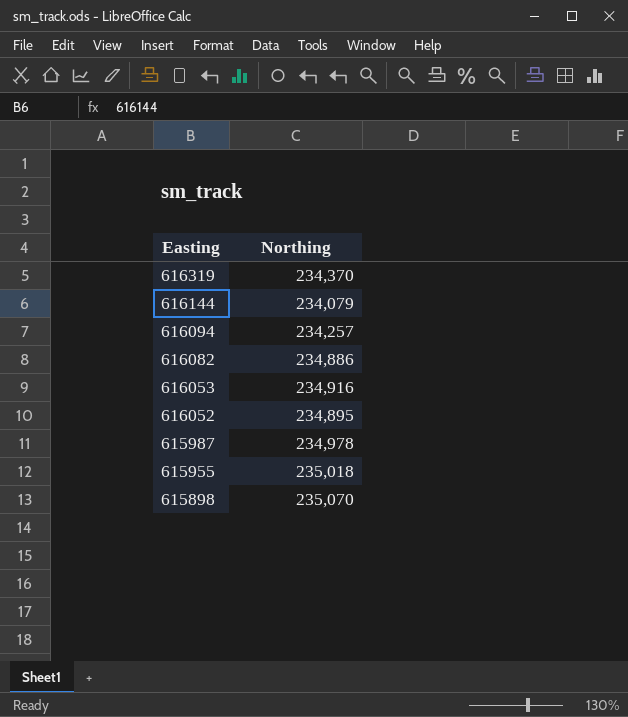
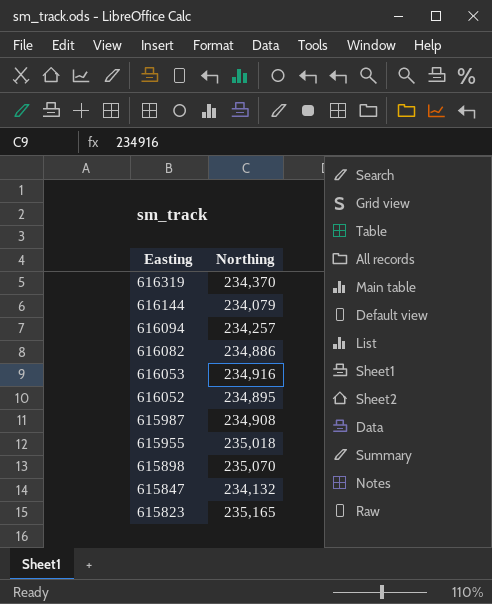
615987 | Northing: 234,978 -> 234,908
row 615847: none -> 234,132
row 615823: none -> 235,165

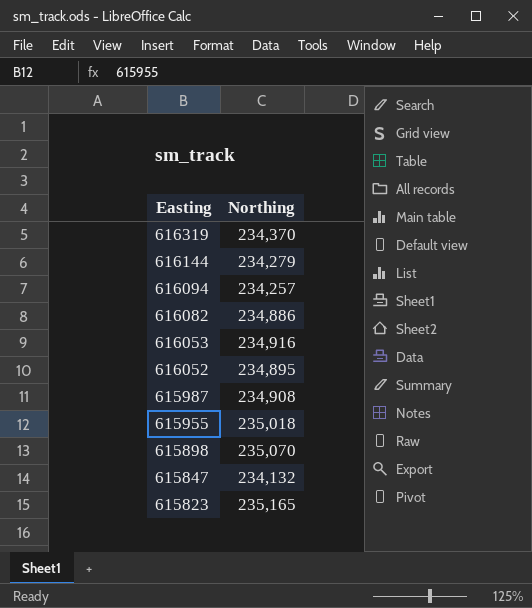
616144 | Northing: 234,079 -> 234,279

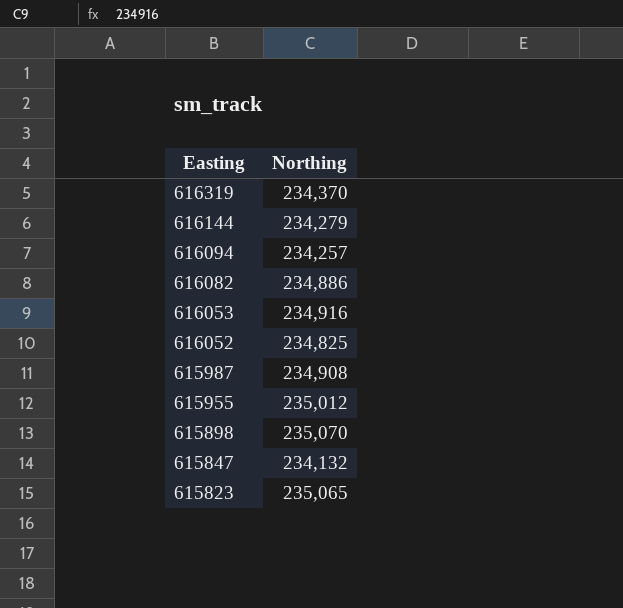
616052 | Northing: 234,895 -> 234,825
615955 | Northing: 235,018 -> 235,012
615823 | Northing: 235,165 -> 235,065

